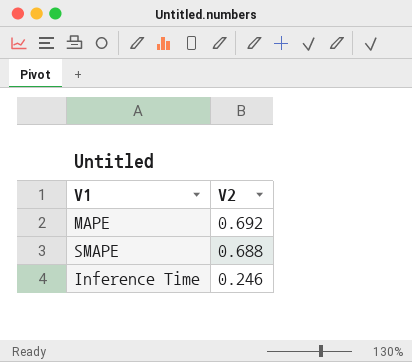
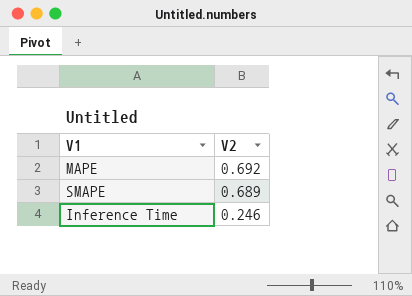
SMAPE | V2: 0.688 -> 0.689

